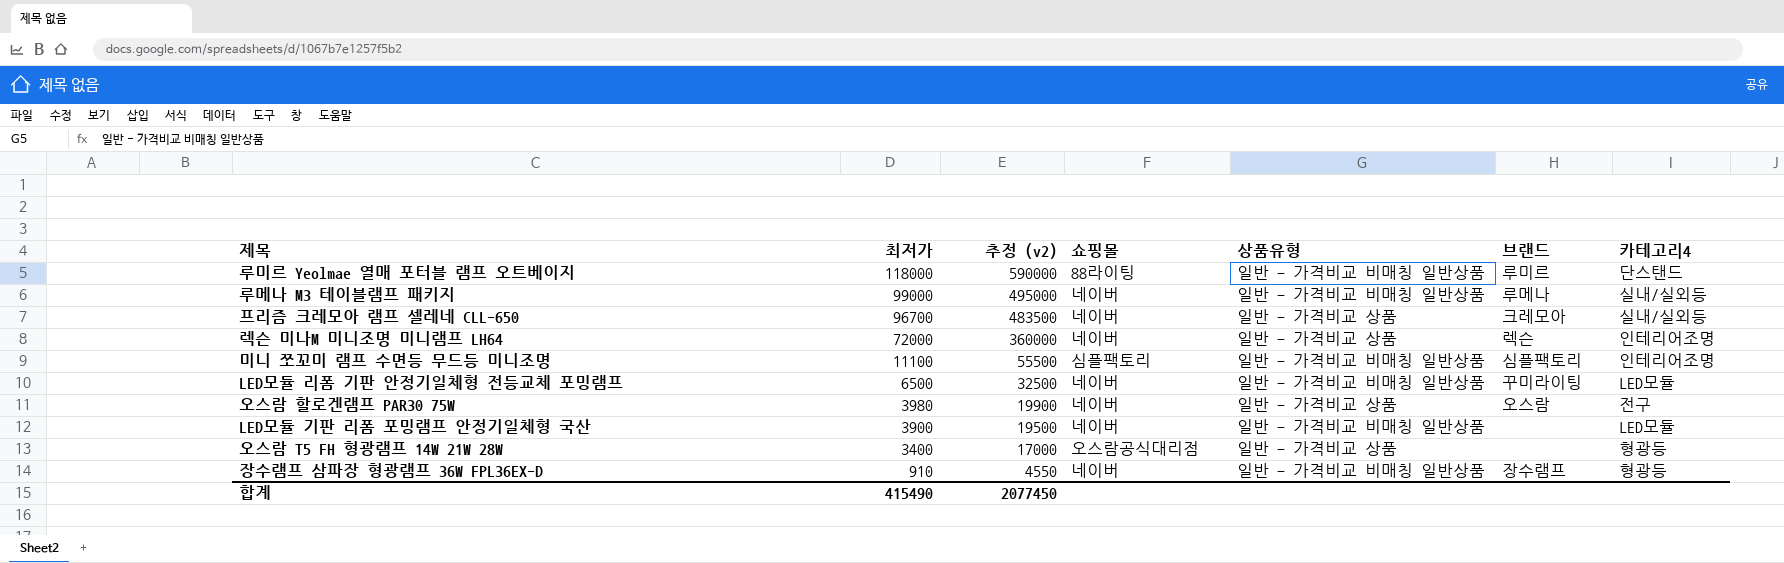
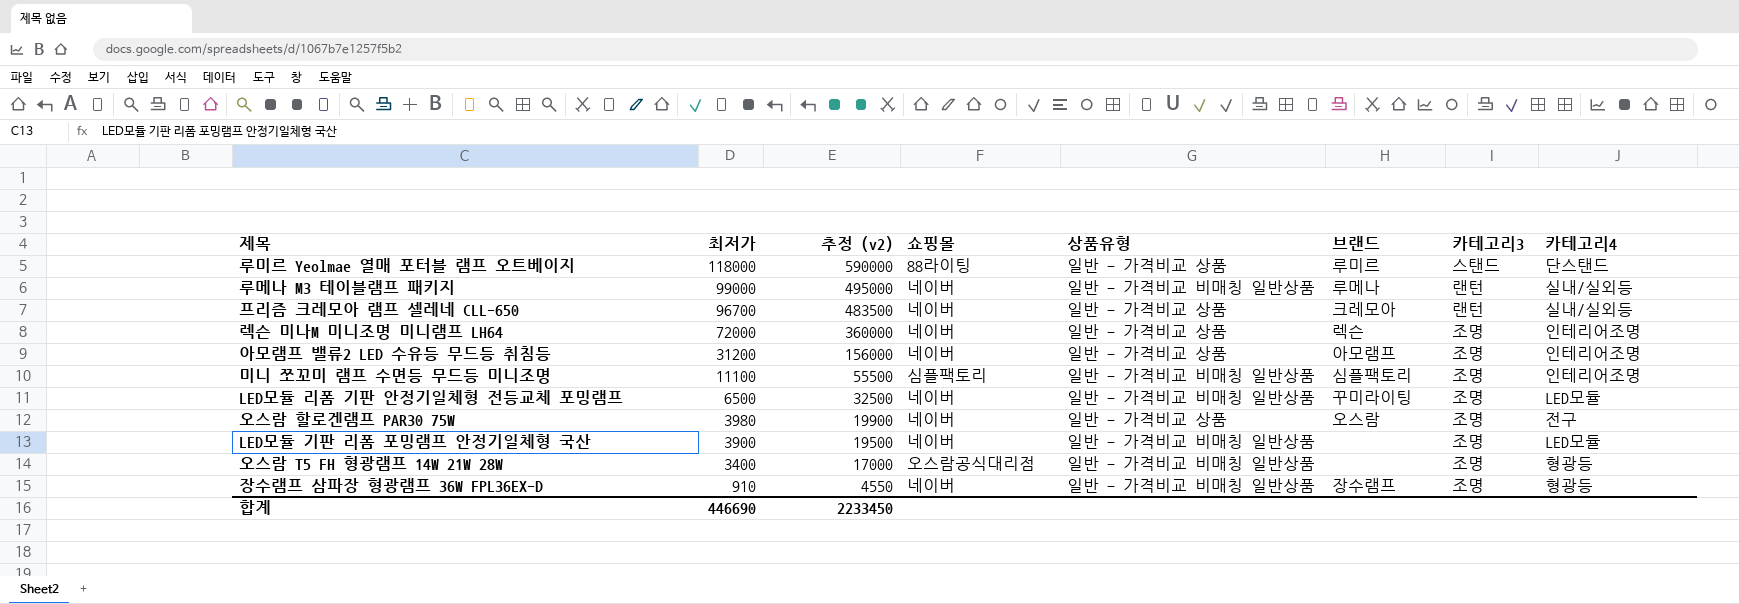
column 카테고리3 | position: none -> 7
루미르 Yeolmae 열매 포터블 램프 오트베이지 | 상품유형: 일반 - 가격비교 비매칭 일반상품 -> 일반 - 가격비교 상품
row 아모램프 밸류2 LED 수유등 무드등 취침등: none -> 31200 | 156000 | 네이버 | 일반 - 가격비교 상품 | 아모램프 | 조명 | 인테리어조명
오스람 T5 FH 형광램프 14W 21W 28W | 상품유형: 일반 - 가격비교 상품 -> 일반 - 가격비교 비매칭 일반상품
합계 | 최저가: 415490 -> 446690
합계 | 추정 (v2): 2077450 -> 2233450

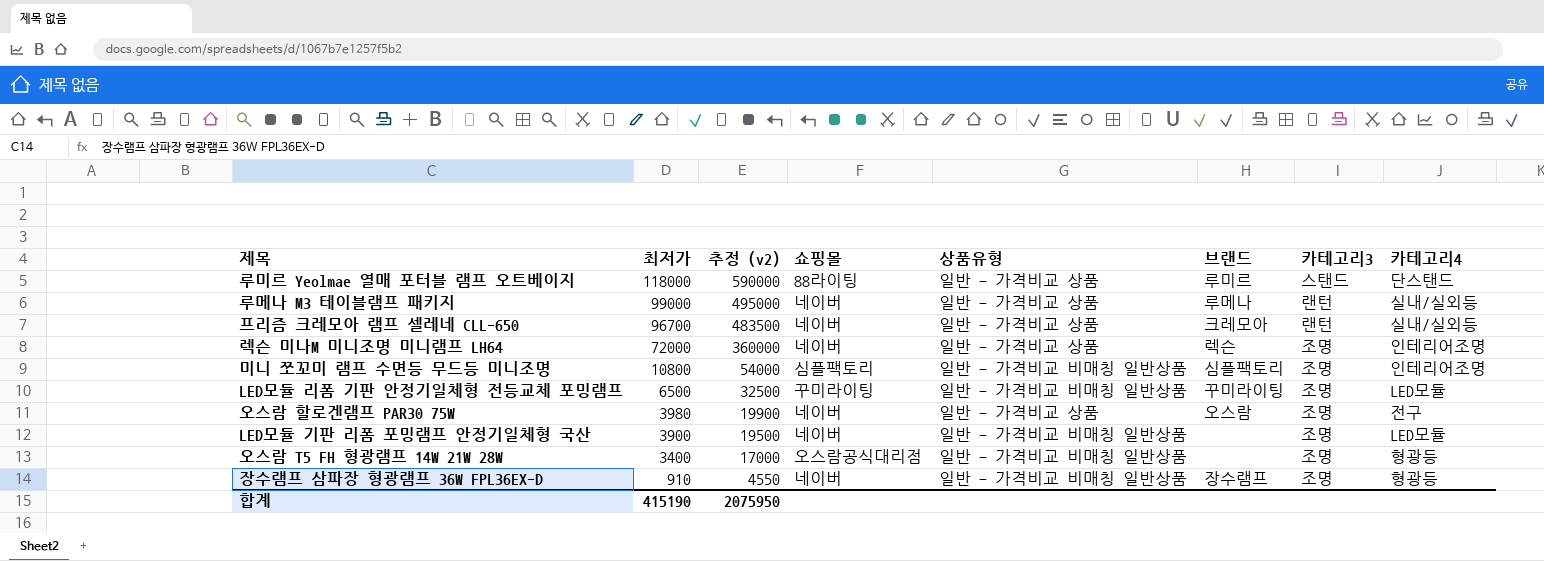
row 아모램프 밸류2 LED 수유등 무드등 취침등: 31200 | 156000 | 네이버 | 일반 - 가격비교 상품 | 아모램프 | 조명 | 인테리어조명 -> none
루메나 M3 테이블램프 패키지 | 상품유형: 일반 - 가격비교 비매칭 일반상품 -> 일반 - 가격비교 상품
미니 쪼꼬미 램프 수면등 무드등 미니조명 | 최저가: 11100 -> 10800
미니 쪼꼬미 램프 수면등 무드등 미니조명 | 추정 (v2): 55500 -> 54000
LED모듈 리폼 기판 안정기일체형 전등교체 포밍램프 | 쇼핑몰: 네이버 -> 꾸미라이팅
합계 | 최저가: 446690 -> 415190
합계 | 추정 (v2): 2233450 -> 2075950

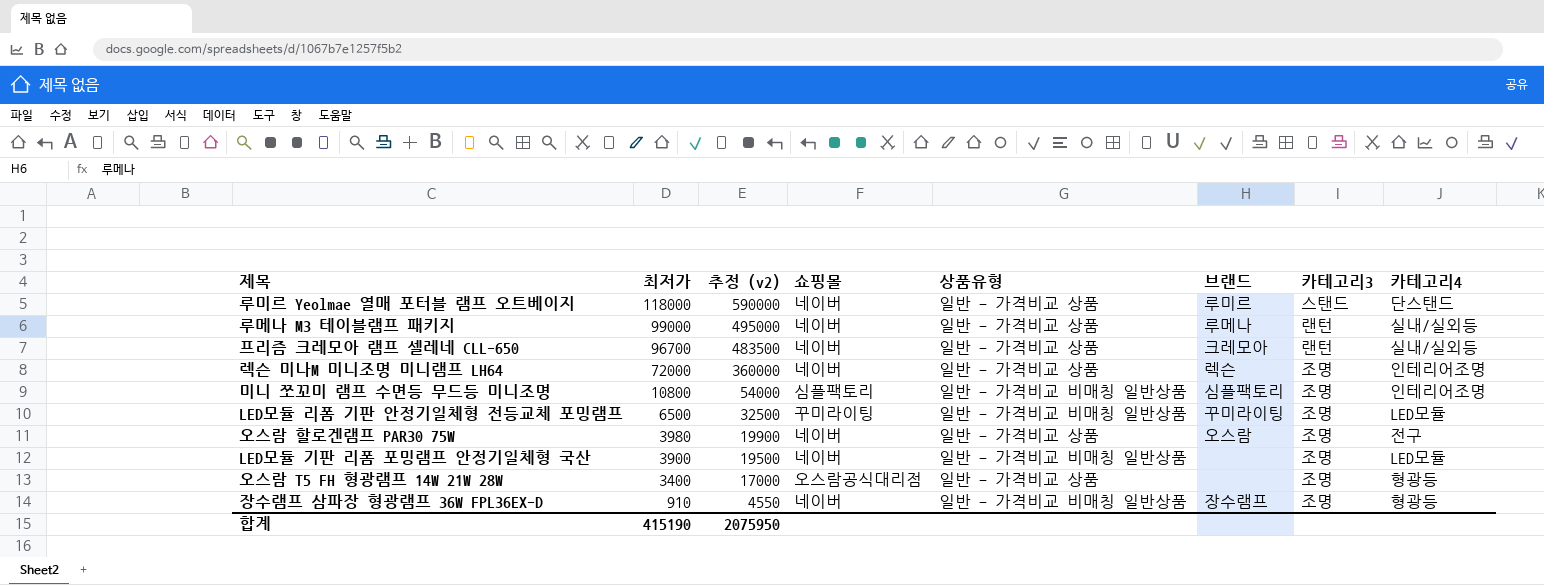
루미르 Yeolmae 열매 포터블 램프 오트베이지 | 쇼핑몰: 88라이팅 -> 네이버
오스람 T5 FH 형광램프 14W 21W 28W | 상품유형: 일반 - 가격비교 비매칭 일반상품 -> 일반 - 가격비교 상품

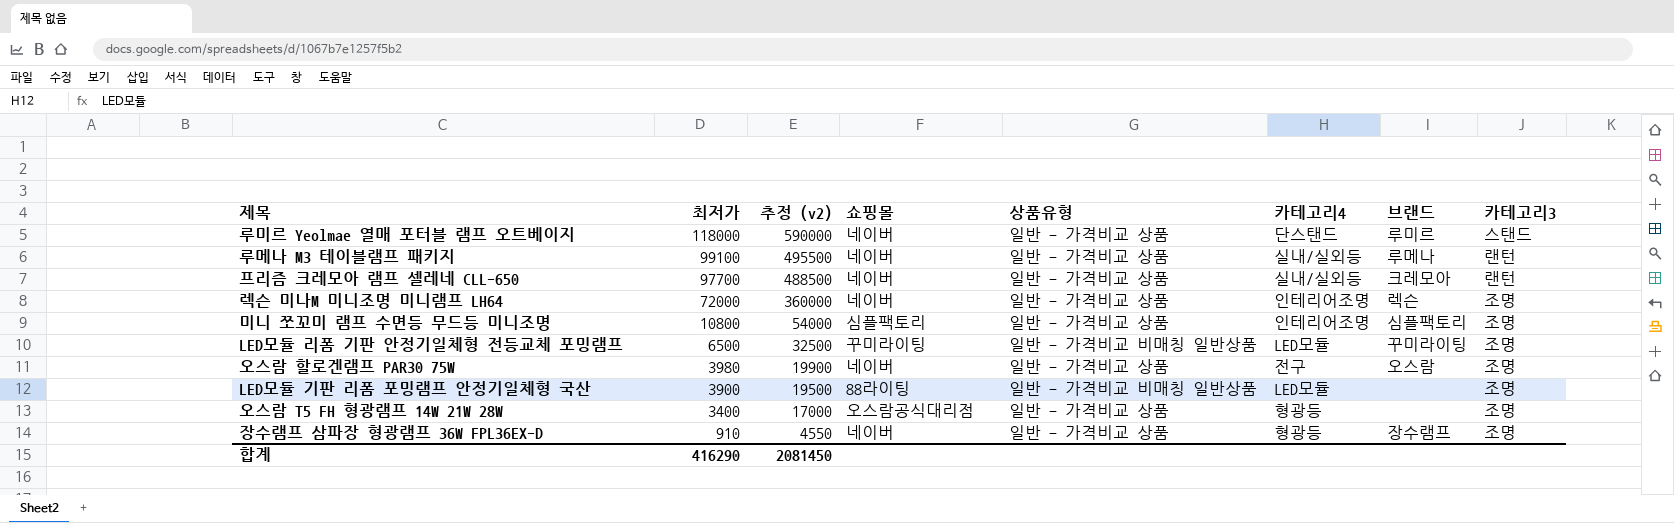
column 카테고리4 | position: 8 -> 6
루메나 M3 테이블램프 패키지 | 최저가: 99000 -> 99100
루메나 M3 테이블램프 패키지 | 추정 (v2): 495000 -> 495500
프리즘 크레모아 램프 셀레네 CLL-650 | 최저가: 96700 -> 97700
프리즘 크레모아 램프 셀레네 CLL-650 | 추정 (v2): 483500 -> 488500
미니 쪼꼬미 램프 수면등 무드등 미니조명 | 상품유형: 일반 - 가격비교 비매칭 일반상품 -> 일반 - 가격비교 상품
LED모듈 기판 리폼 포밍램프 안정기일체형 국산 | 쇼핑몰: 네이버 -> 88라이팅
장수램프 삼파장 형광램프 36W FPL36EX-D | 상품유형: 일반 - 가격비교 비매칭 일반상품 -> 일반 - 가격비교 상품
합계 | 최저가: 415190 -> 416290
합계 | 추정 (v2): 2075950 -> 2081450

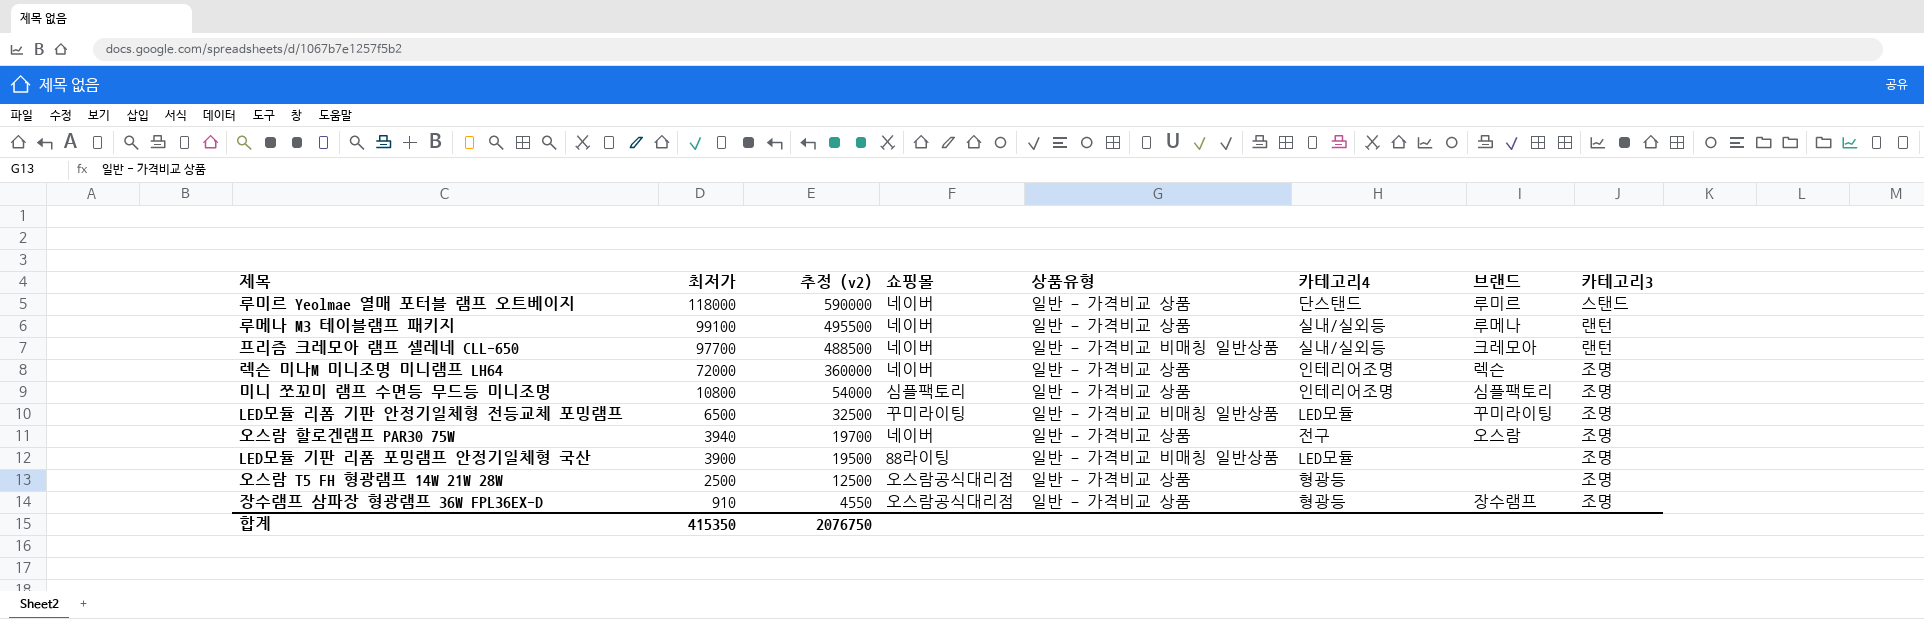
프리즘 크레모아 램프 셀레네 CLL-650 | 상품유형: 일반 - 가격비교 상품 -> 일반 - 가격비교 비매칭 일반상품
오스람 할로겐램프 PAR30 75W | 최저가: 3980 -> 3940
오스람 할로겐램프 PAR30 75W | 추정 (v2): 19900 -> 19700
오스람 T5 FH 형광램프 14W 21W 28W | 최저가: 3400 -> 2500
오스람 T5 FH 형광램프 14W 21W 28W | 추정 (v2): 17000 -> 12500
장수램프 삼파장 형광램프 36W FPL36EX-D | 쇼핑몰: 네이버 -> 오스람공식대리점
합계 | 최저가: 416290 -> 415350
합계 | 추정 (v2): 2081450 -> 2076750

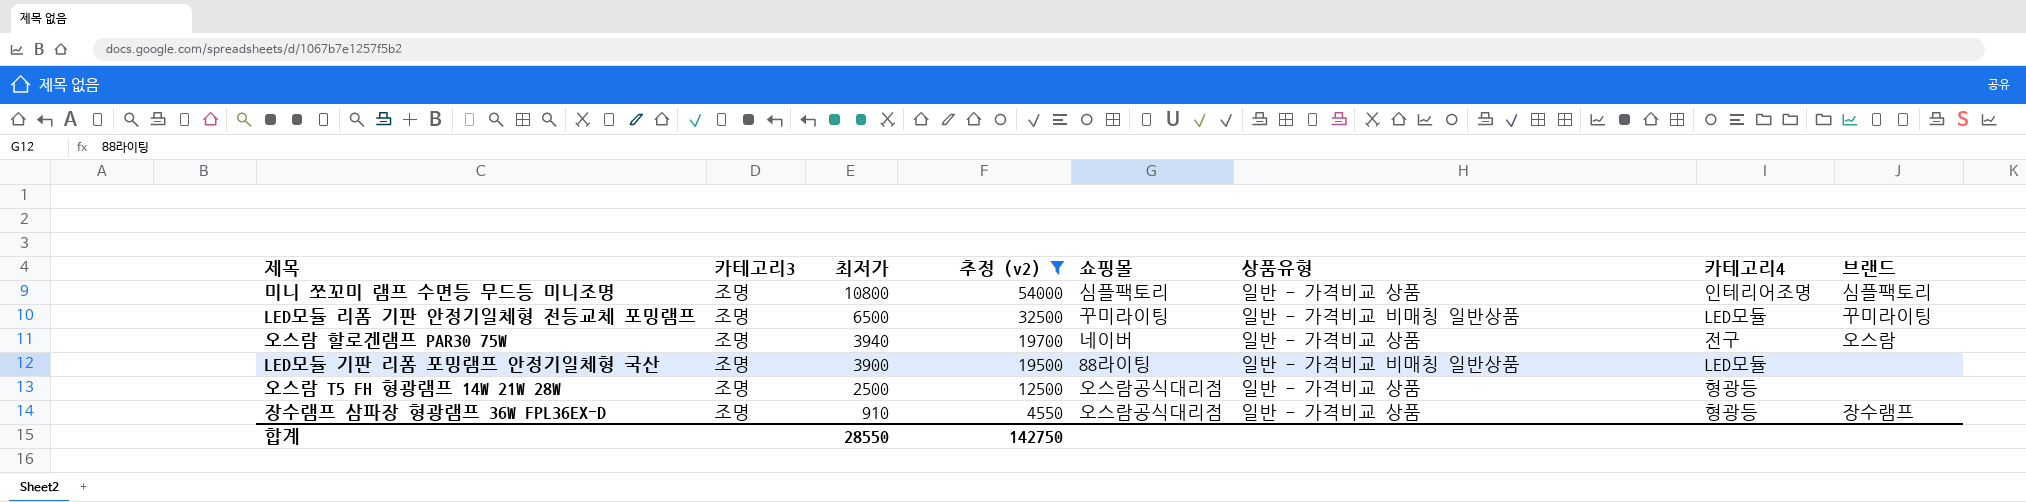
filter: none -> 추정 (v2) <= 54000
column 카테고리3 | position: 8 -> 2
합계 | 최저가: 415350 -> 28550
합계 | 추정 (v2): 2076750 -> 142750

